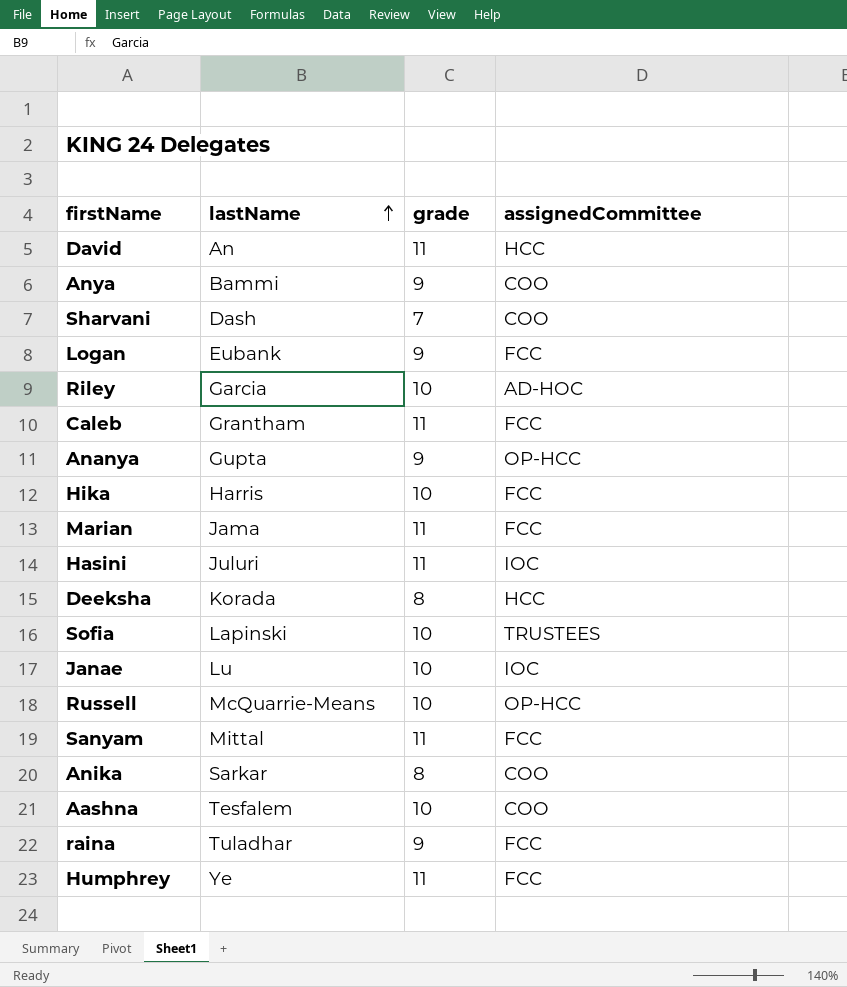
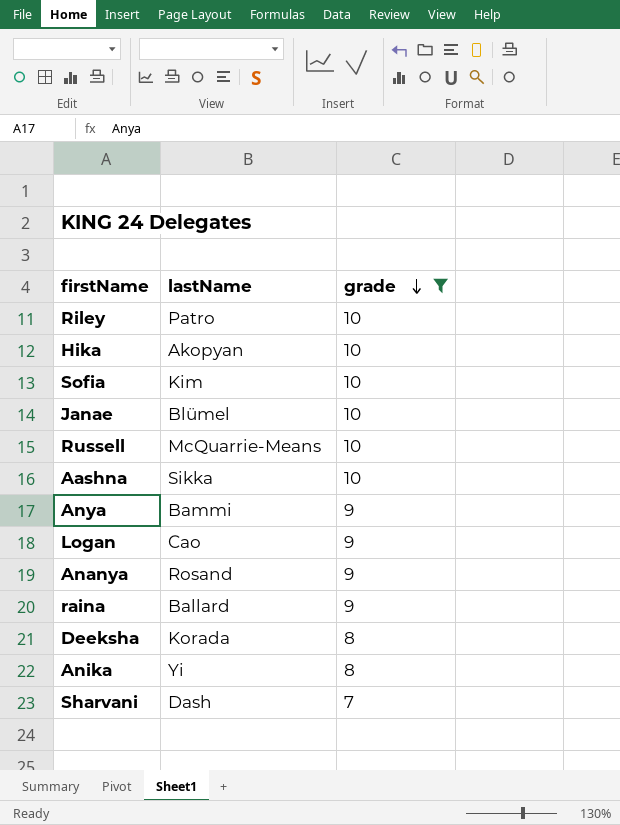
filter: none -> grade != 11
row order: lastName ascending -> grade descending
column assignedCommittee | position: 4 -> none
Riley | lastName: Garcia -> Patro
Hika | lastName: Harris -> Akopyan
Sofia | lastName: Lapinski -> Kim
Janae | lastName: Lu -> Blümel
Aashna | lastName: Tesfalem -> Sikka
Logan | lastName: Eubank -> Cao
Ananya | lastName: Gupta -> Rosand
raina | lastName: Tuladhar -> Ballard
Anika | lastName: Sarkar -> Yi

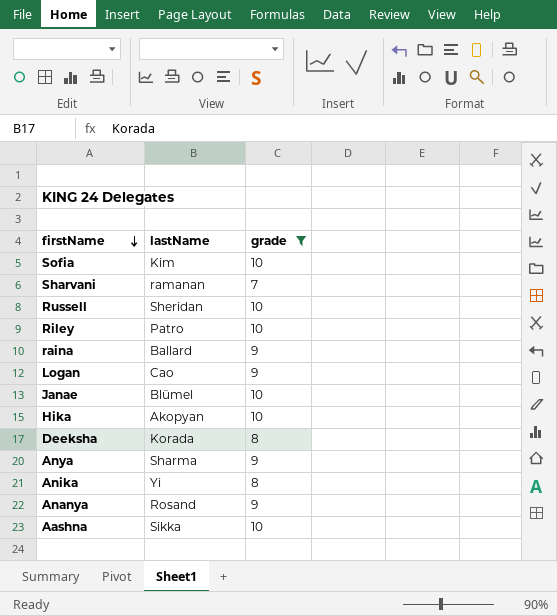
row order: grade descending -> firstName descending
Sharvani | lastName: Dash -> ramanan
Russell | lastName: McQuarrie-Means -> Sheridan
Anya | lastName: Bammi -> Sharma

